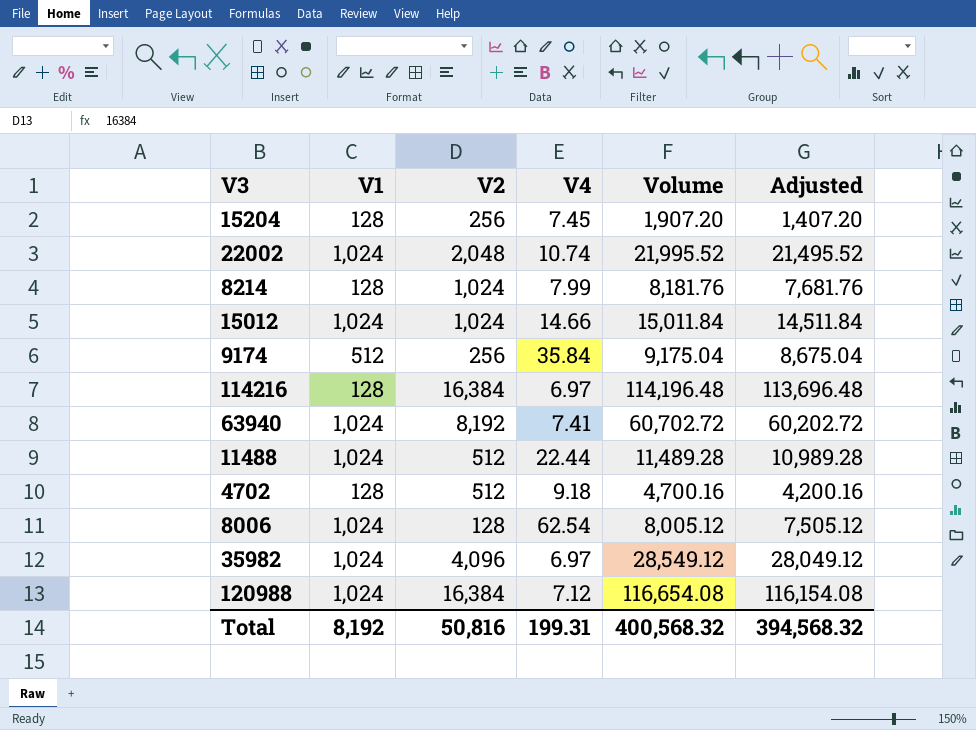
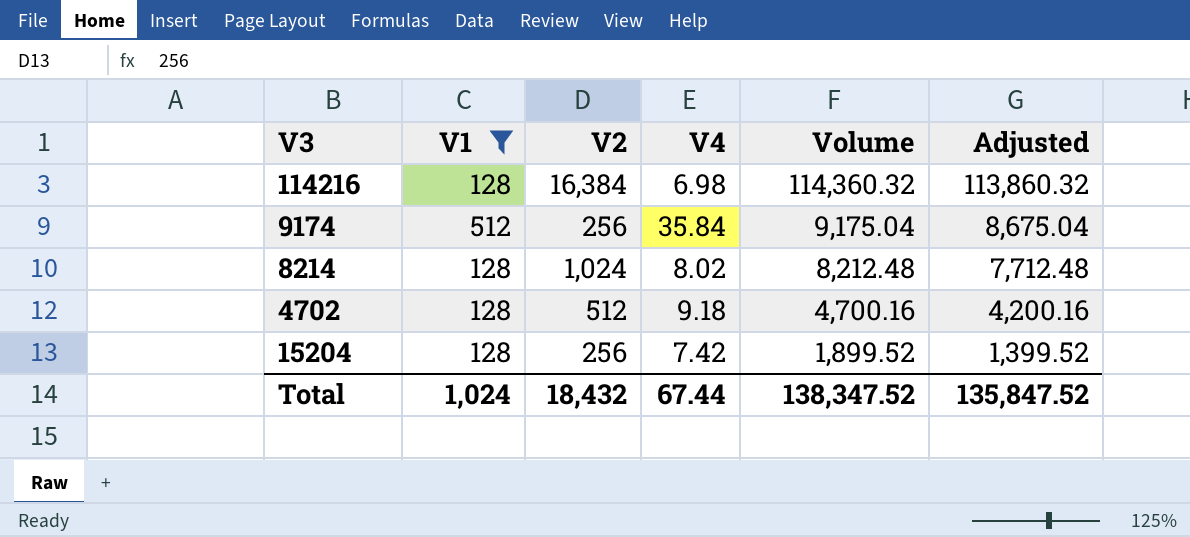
filter: none -> V1 != 1,024
row order: none -> Volume descending
114216 | V4: 6.97 -> 6.98
114216 | Volume: 114,196.48 -> 114,360.32
114216 | Adjusted: 113,696.48 -> 113,860.32
8214 | V4: 7.99 -> 8.02
8214 | Volume: 8,181.76 -> 8,212.48
8214 | Adjusted: 7,681.76 -> 7,712.48
15204 | V4: 7.45 -> 7.42
15204 | Volume: 1,907.20 -> 1,899.52
15204 | Adjusted: 1,407.20 -> 1,399.52
Total | V1: 8,192 -> 1,024
Total | V2: 50,816 -> 18,432
Total | V4: 199.31 -> 67.44
Total | Volume: 400,568.32 -> 138,347.52
Total | Adjusted: 394,568.32 -> 135,847.52

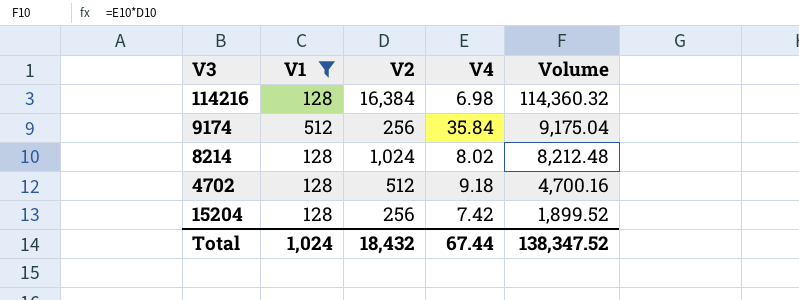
column Adjusted | formula: [Volume] - 500 -> none

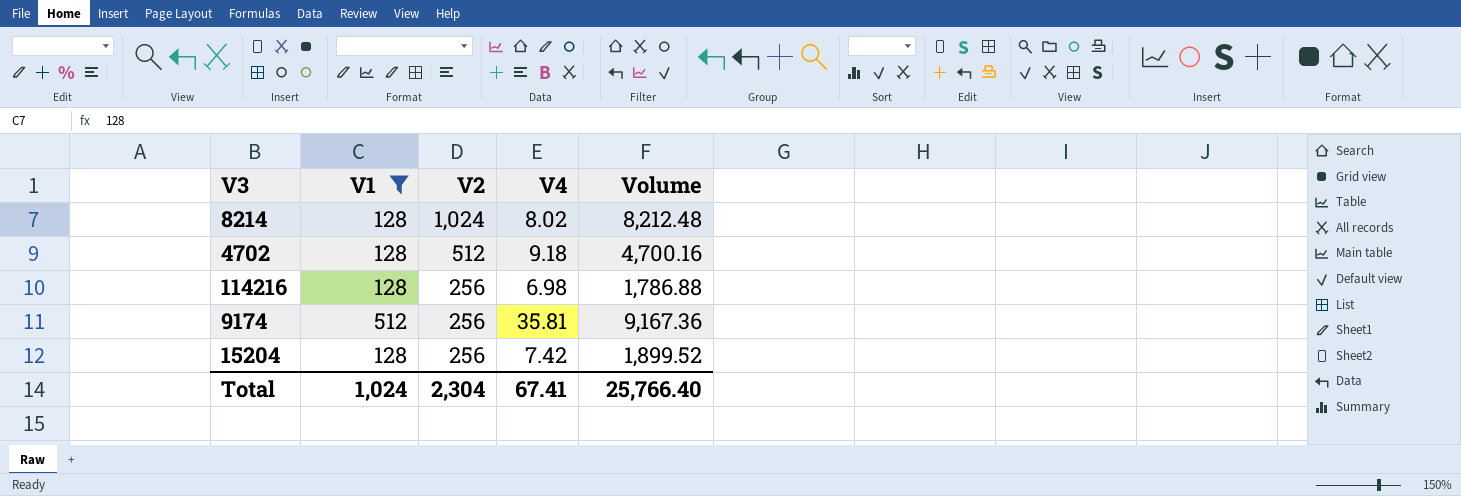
row order: Volume descending -> V2 descending
114216 | V2: 16,384 -> 256
114216 | Volume: 114,360.32 -> 1,786.88
9174 | V4: 35.84 -> 35.81
9174 | Volume: 9,175.04 -> 9,167.36
Total | V2: 18,432 -> 2,304
Total | V4: 67.44 -> 67.41
Total | Volume: 138,347.52 -> 25,766.40

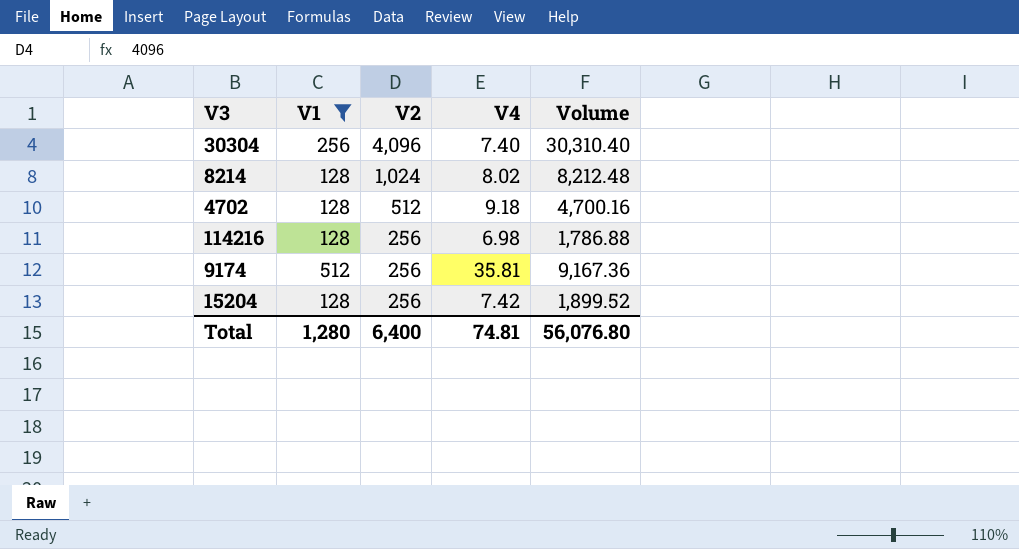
row 30304: none -> 256 | 4,096 | 7.40 | 30,310.40
Total | V1: 1,024 -> 1,280
Total | V2: 2,304 -> 6,400
Total | V4: 67.41 -> 74.81
Total | Volume: 25,766.40 -> 56,076.80

